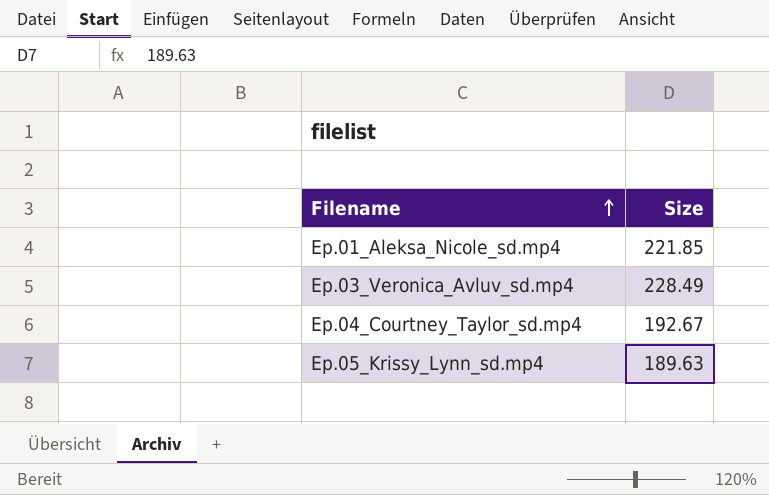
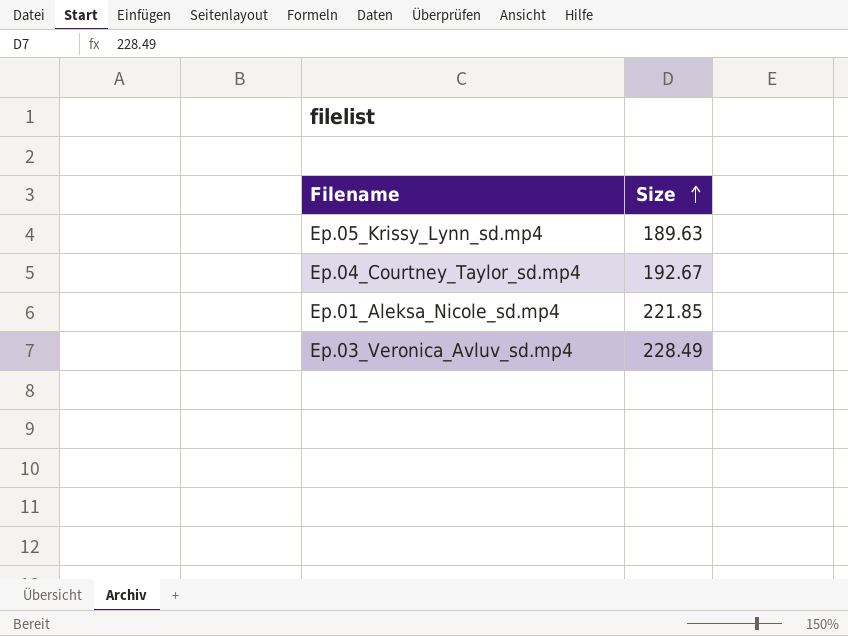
row order: Filename ascending -> Size ascending

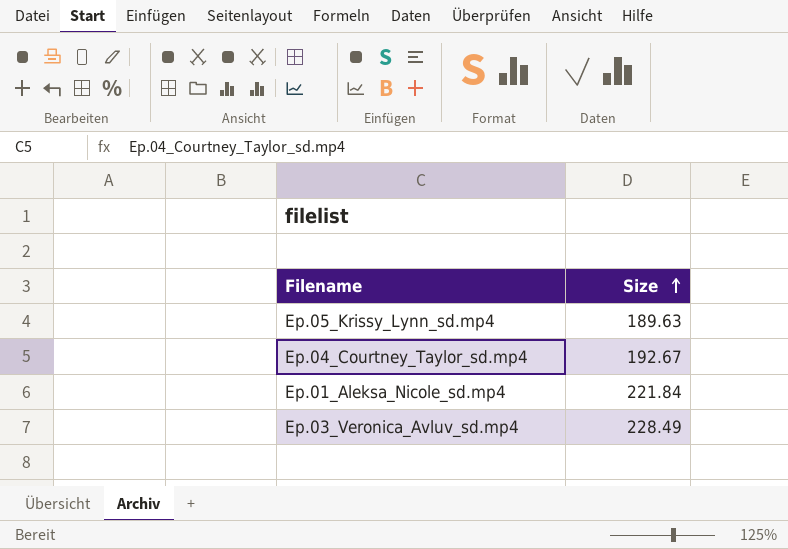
Ep.01_Aleksa_Nicole_sd.mp4 | Size: 221.85 -> 221.84

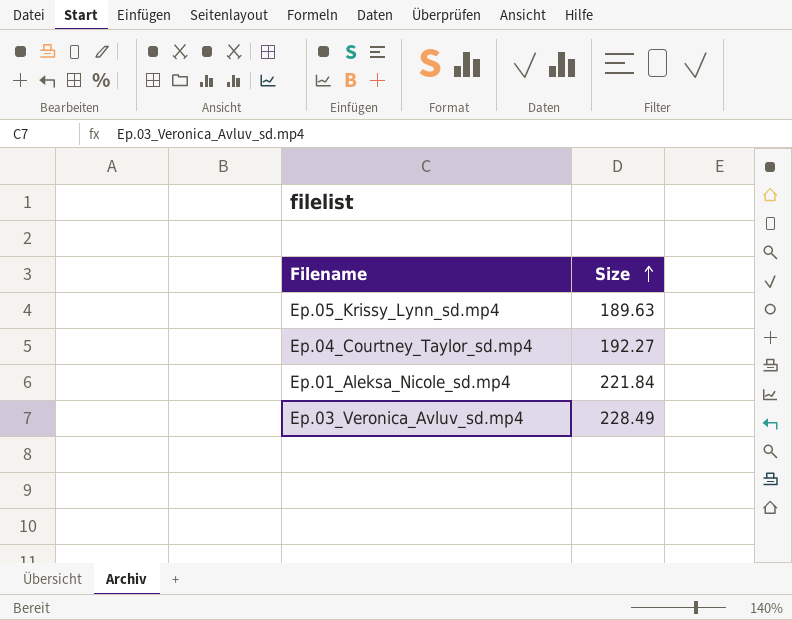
Ep.04_Courtney_Taylor_sd.mp4 | Size: 192.67 -> 192.27

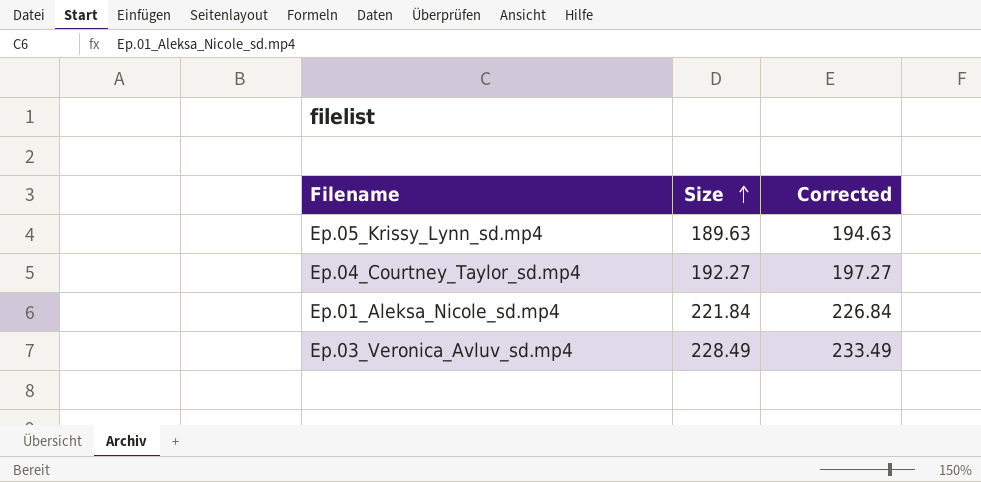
column Corrected | formula: none -> [Size] + 5

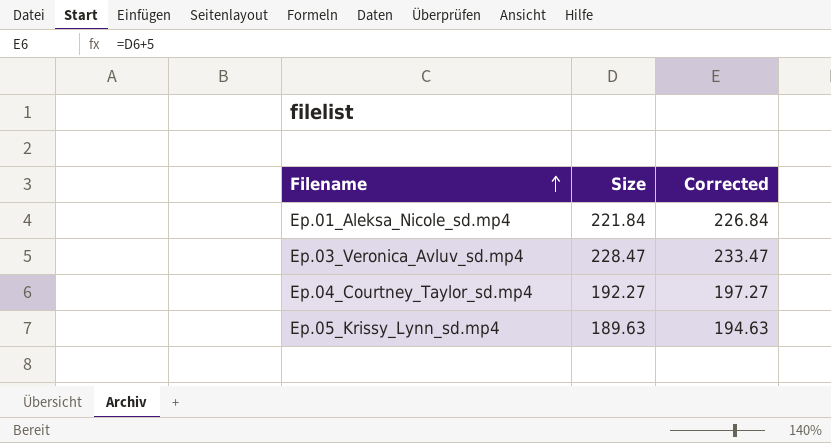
row order: Size ascending -> Filename ascending
Ep.03_Veronica_Avluv_sd.mp4 | Size: 228.49 -> 228.47
Ep.03_Veronica_Avluv_sd.mp4 | Corrected: 233.49 -> 233.47

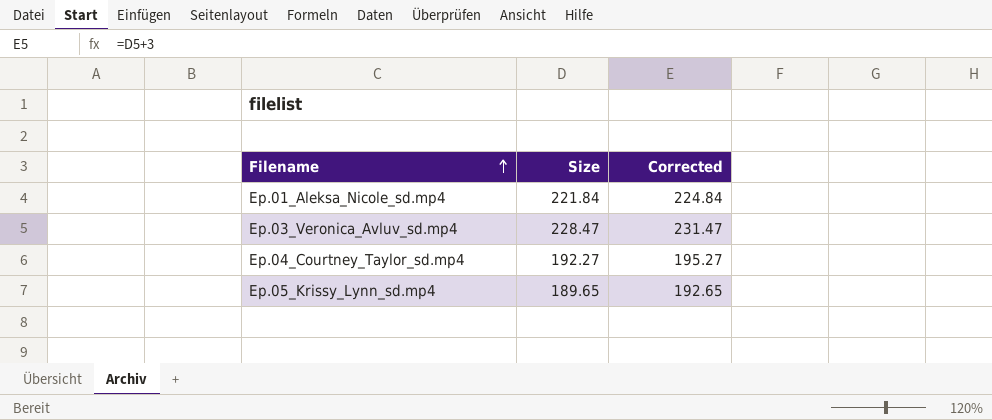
column Corrected | formula: [Size] + 5 -> [Size] + 3
Ep.05_Krissy_Lynn_sd.mp4 | Size: 189.63 -> 189.65

